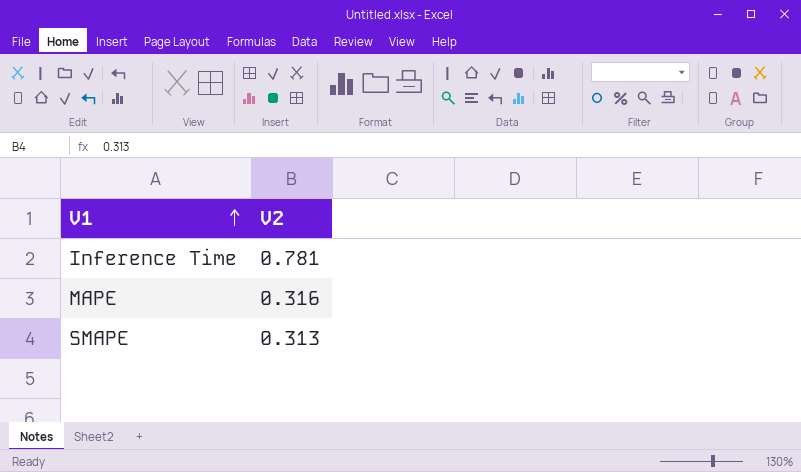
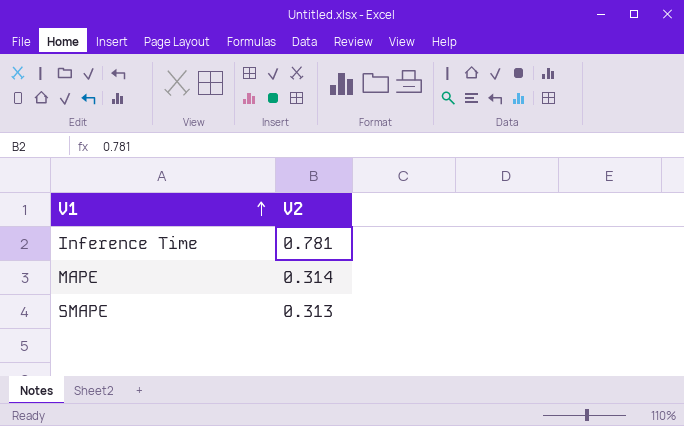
MAPE | V2: 0.316 -> 0.314

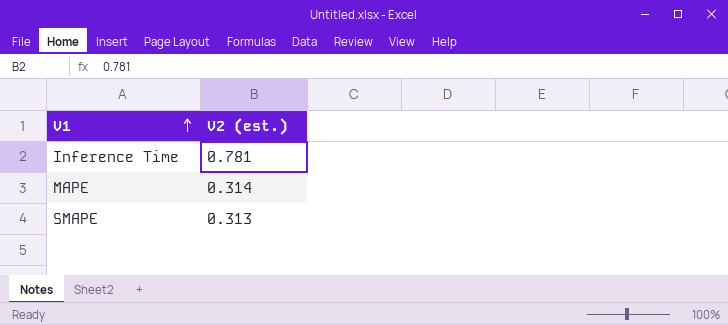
column name: V2 -> V2 (est.)

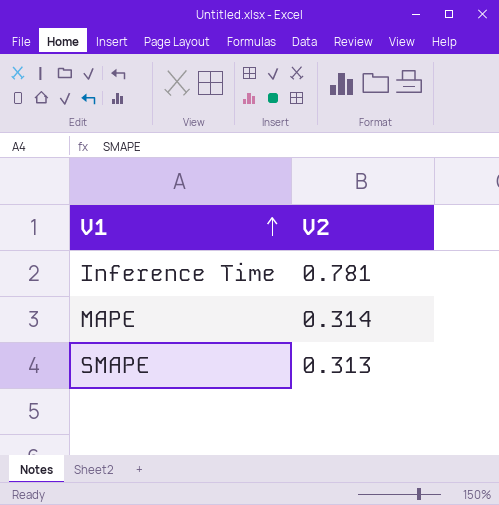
column name: V2 (est.) -> V2

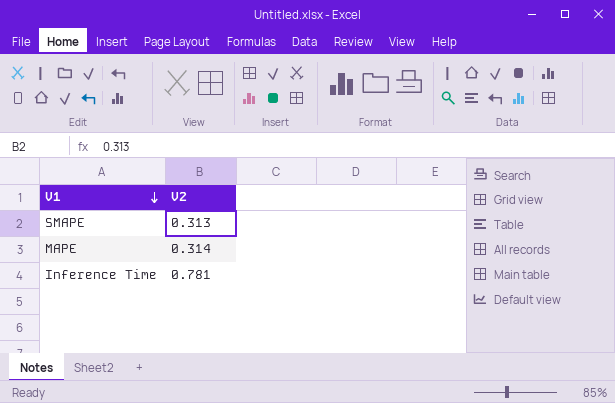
row order: V1 ascending -> V1 descending

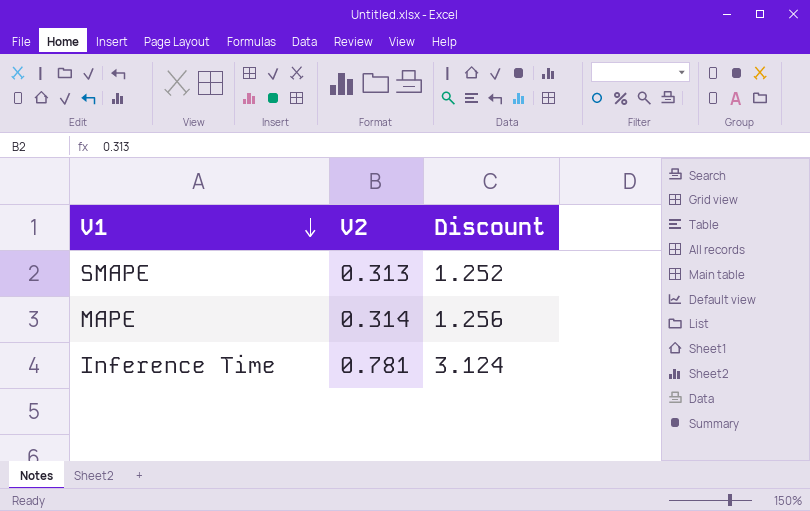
column Discount | formula: none -> [V2] * 4

